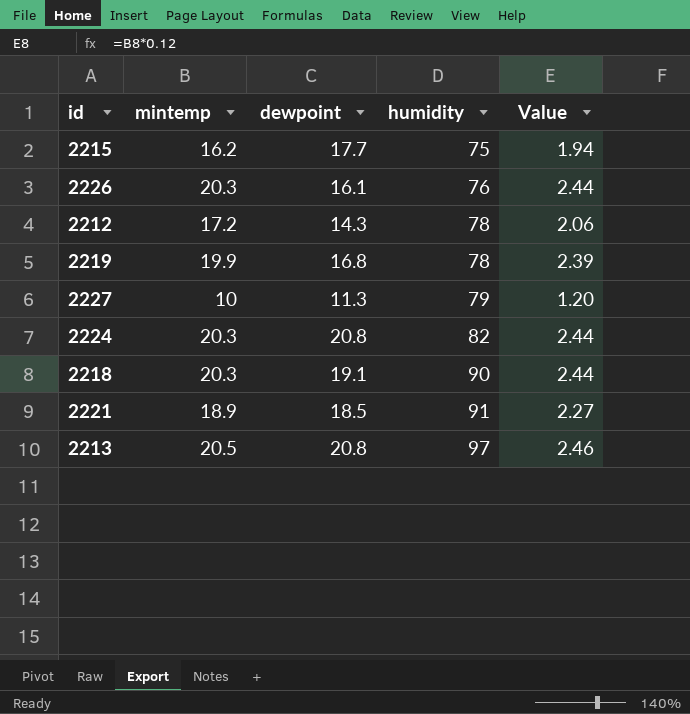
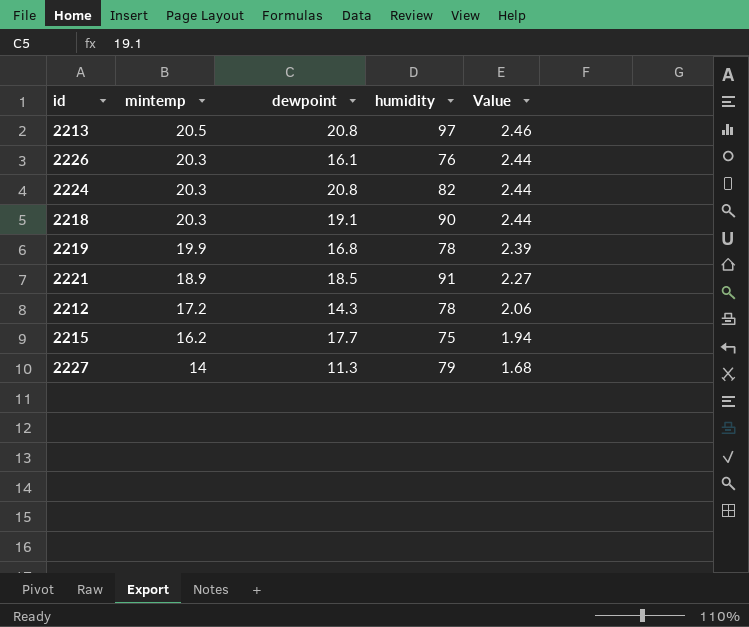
row order: humidity ascending -> mintemp descending
2227 | mintemp: 10 -> 14
2227 | Value: 1.20 -> 1.68

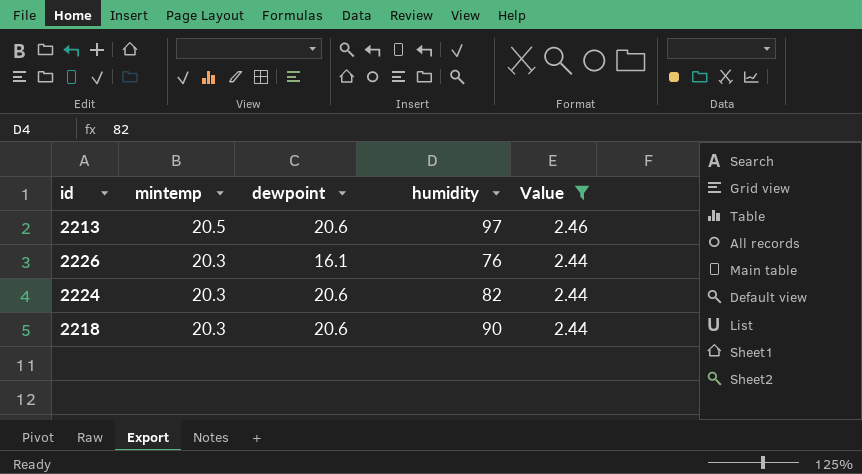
filter: none -> Value >= 2.44
2213 | dewpoint: 20.8 -> 20.6
2224 | dewpoint: 20.8 -> 20.6
2218 | dewpoint: 19.1 -> 20.6

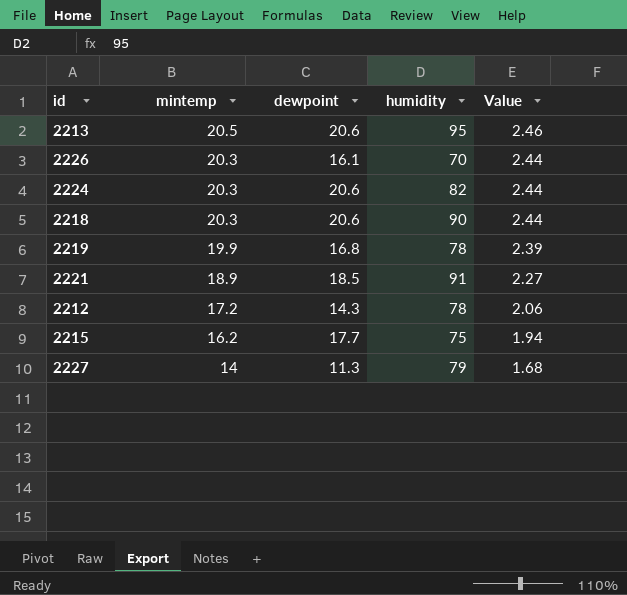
filter: Value >= 2.44 -> none
2213 | humidity: 97 -> 95
2226 | humidity: 76 -> 70

